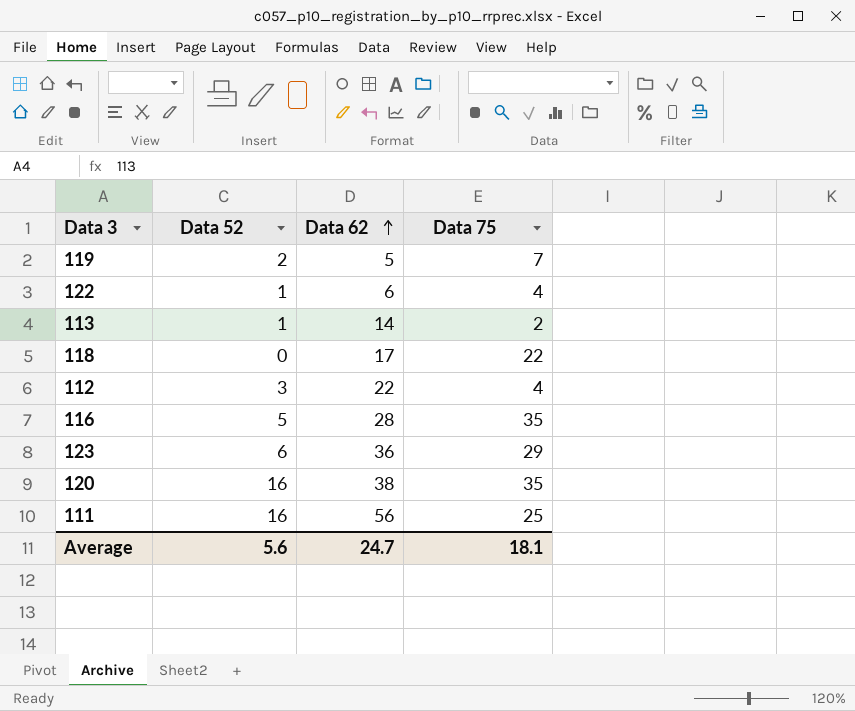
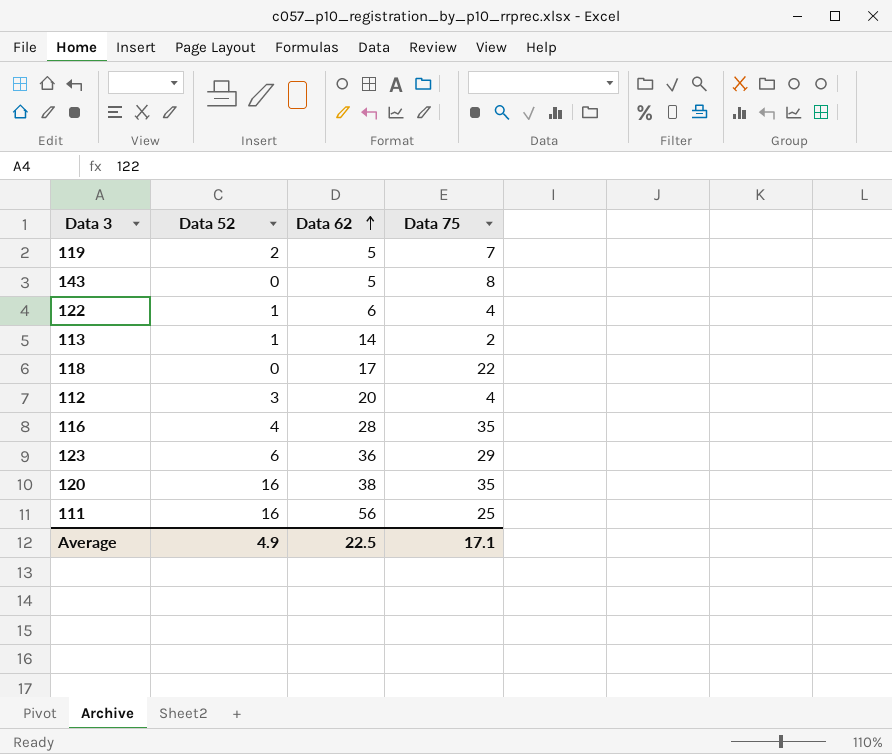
row 143: none -> 0 | 5 | 8
112 | Data 62: 22 -> 20
116 | Data 52: 5 -> 4
Average | Data 52: 5.6 -> 4.9
Average | Data 62: 24.7 -> 22.5
Average | Data 75: 18.1 -> 17.1

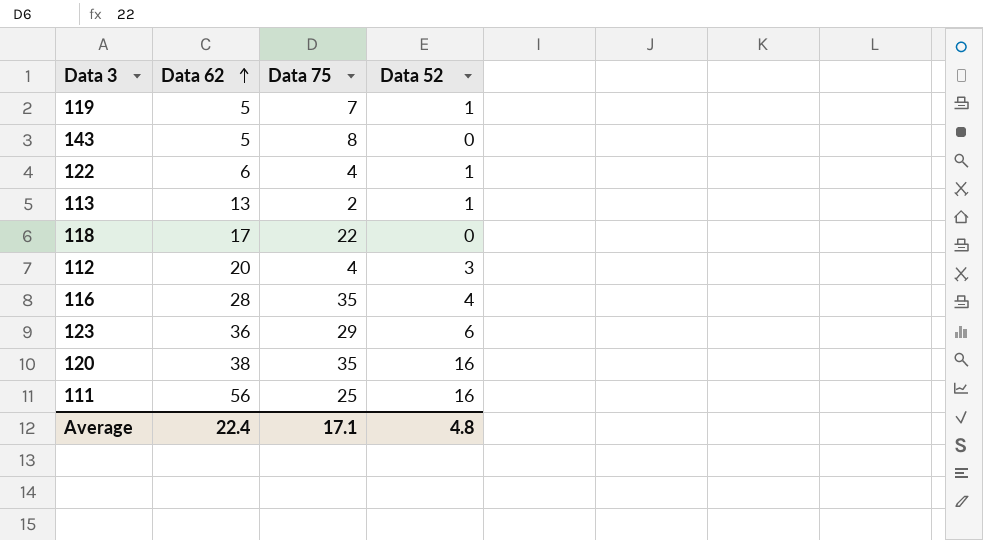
column Data 52 | position: 2 -> 4
119 | Data 52: 2 -> 1
113 | Data 62: 14 -> 13
Average | Data 62: 22.5 -> 22.4
Average | Data 52: 4.9 -> 4.8

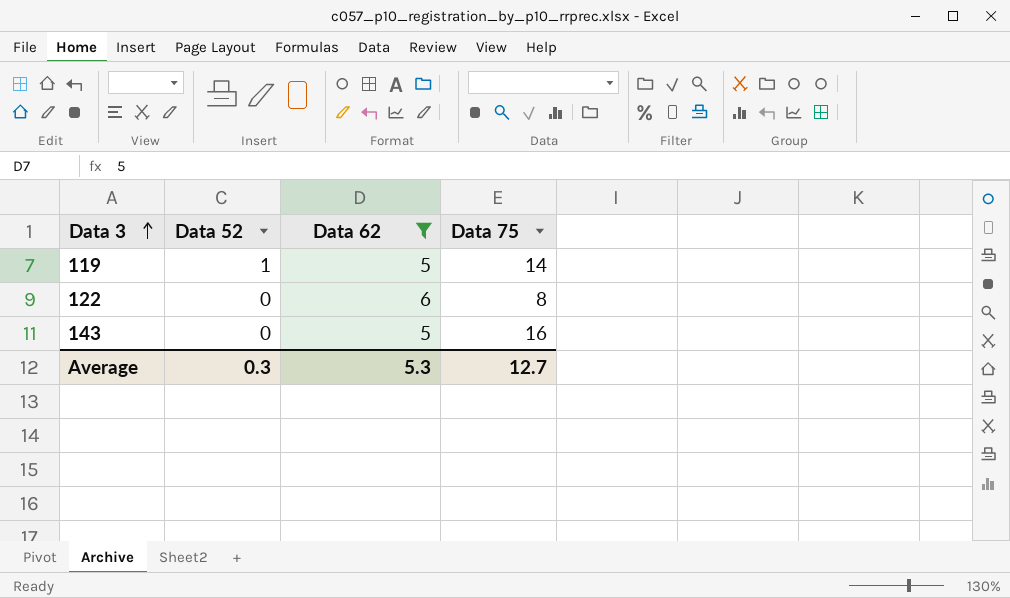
filter: none -> Data 62 <= 6
row order: Data 62 ascending -> Data 3 ascending
column Data 52 | position: 4 -> 2
119 | Data 75: 7 -> 14
122 | Data 52: 1 -> 0
122 | Data 75: 4 -> 8
143 | Data 75: 8 -> 16
Average | Data 52: 4.8 -> 0.3
Average | Data 62: 22.4 -> 5.3
Average | Data 75: 17.1 -> 12.7

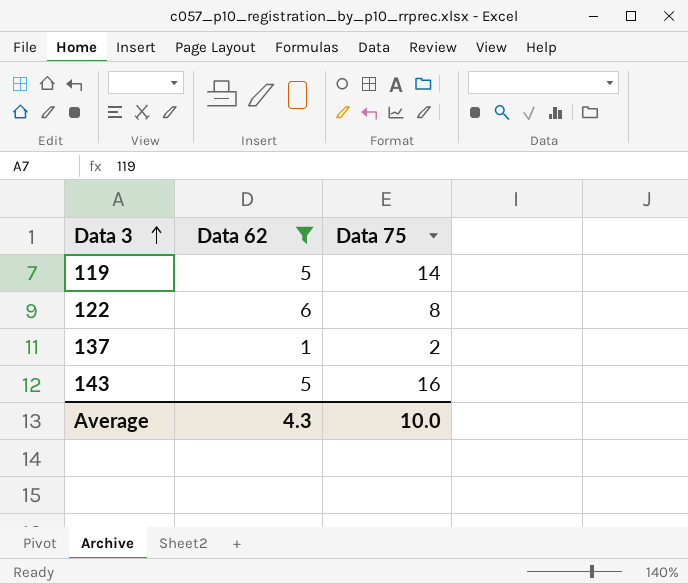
column Data 52 | position: 2 -> none
row 137: none -> 1 | 2
Average | Data 62: 5.3 -> 4.3
Average | Data 75: 12.7 -> 10.0

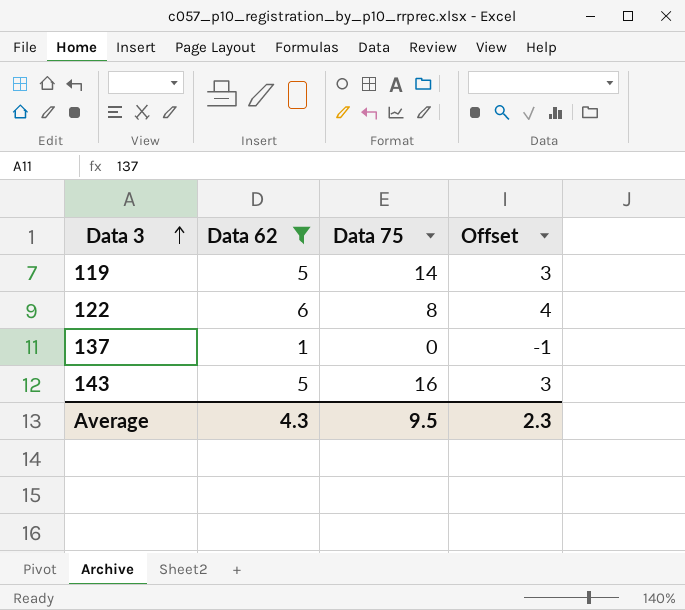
column Offset | formula: none -> [Data 62] - 2
137 | Data 75: 2 -> 0
Average | Data 75: 10.0 -> 9.5

